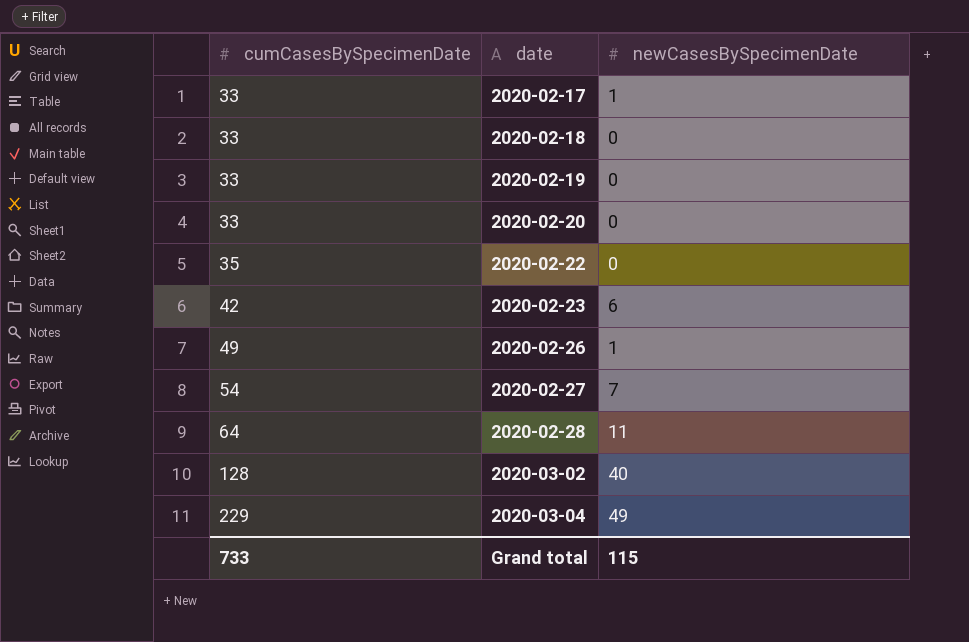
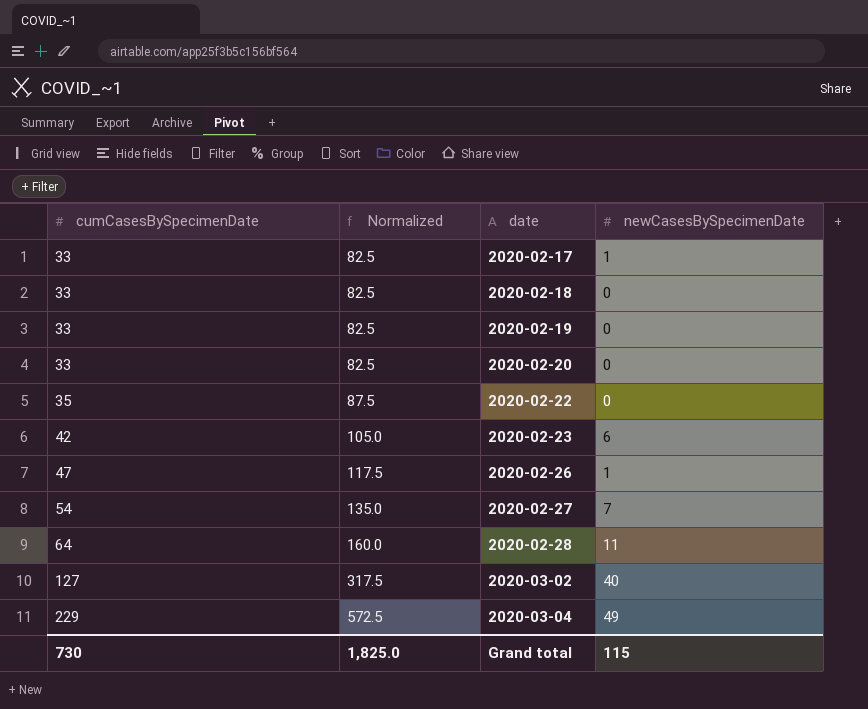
column Normalized | formula: none -> [cumCasesBySpecimenDate] * 2.5
2020-02-26 | cumCasesBySpecimenDate: 49 -> 47
2020-03-02 | cumCasesBySpecimenDate: 128 -> 127
Grand total | cumCasesBySpecimenDate: 733 -> 730

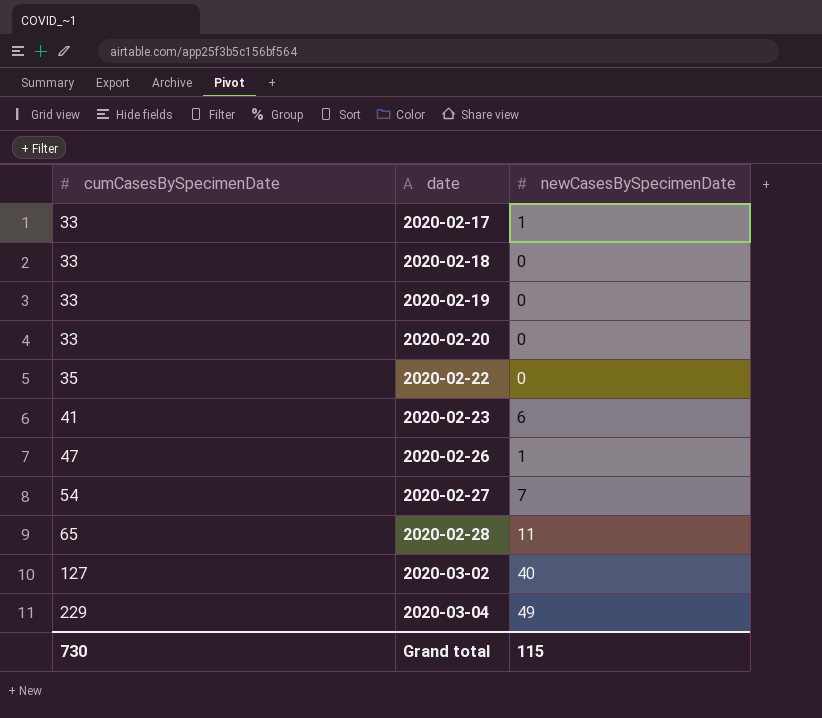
column Normalized | formula: [cumCasesBySpecimenDate] * 2.5 -> none
2020-02-23 | cumCasesBySpecimenDate: 42 -> 41
2020-02-28 | cumCasesBySpecimenDate: 64 -> 65

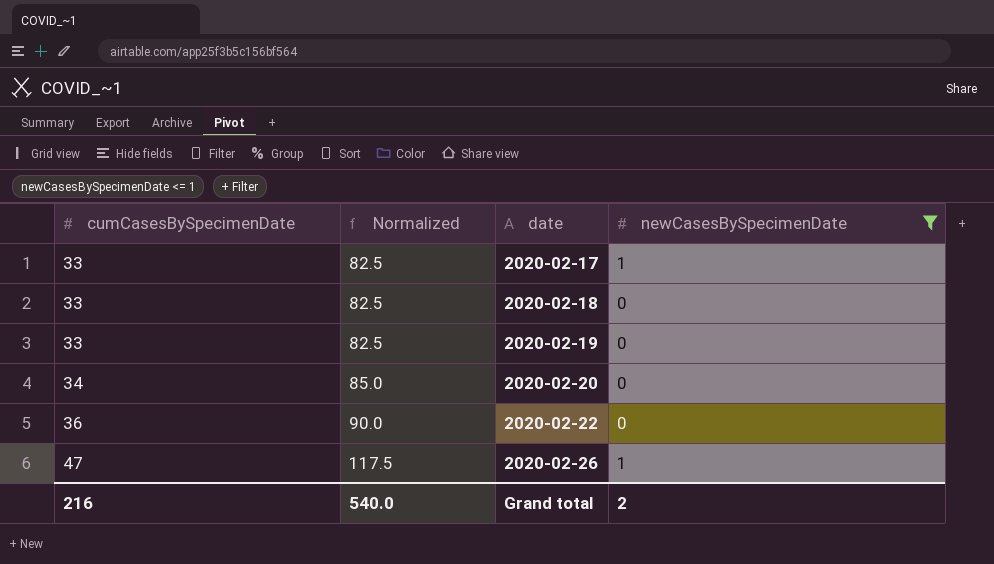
filter: none -> newCasesBySpecimenDate <= 1
column Normalized | formula: none -> [cumCasesBySpecimenDate] * 2.5
2020-02-20 | cumCasesBySpecimenDate: 33 -> 34
2020-02-22 | cumCasesBySpecimenDate: 35 -> 36
Grand total | cumCasesBySpecimenDate: 730 -> 216
Grand total | newCasesBySpecimenDate: 115 -> 2

